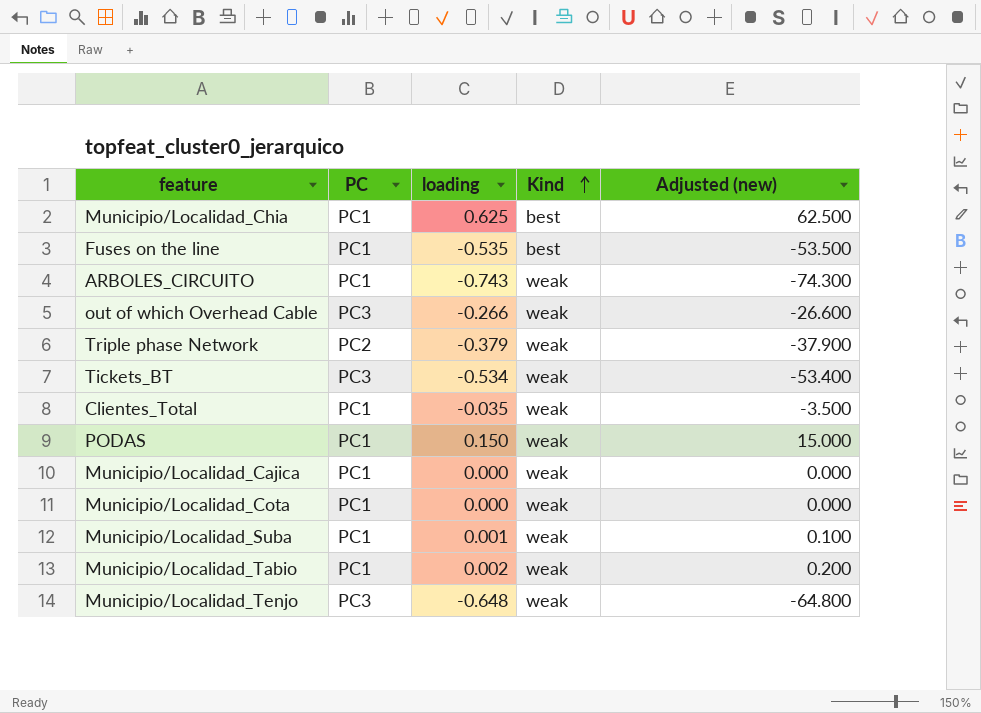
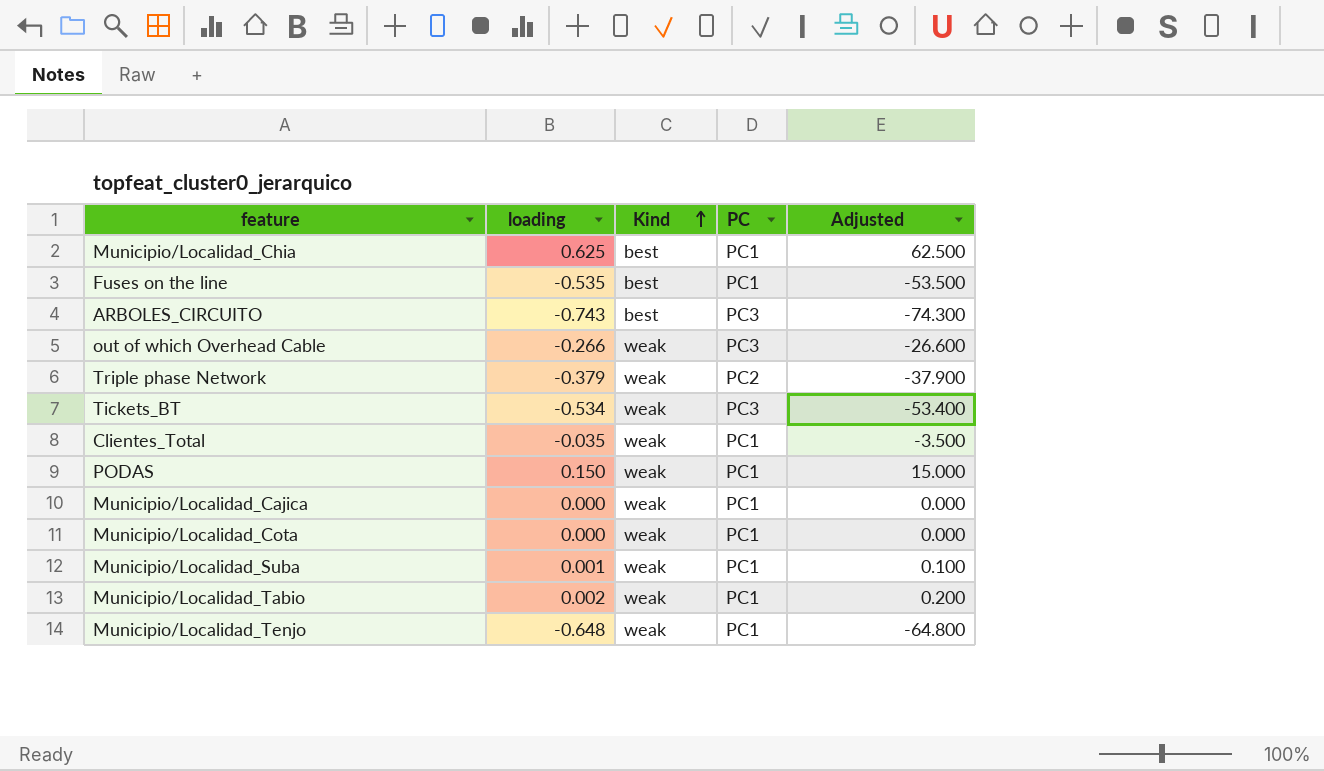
column PC | position: 2 -> 4
column name: Adjusted (new) -> Adjusted
ARBOLES_CIRCUITO | Kind: weak -> best
ARBOLES_CIRCUITO | PC: PC1 -> PC3
Municipio/Localidad_Tenjo | PC: PC3 -> PC1

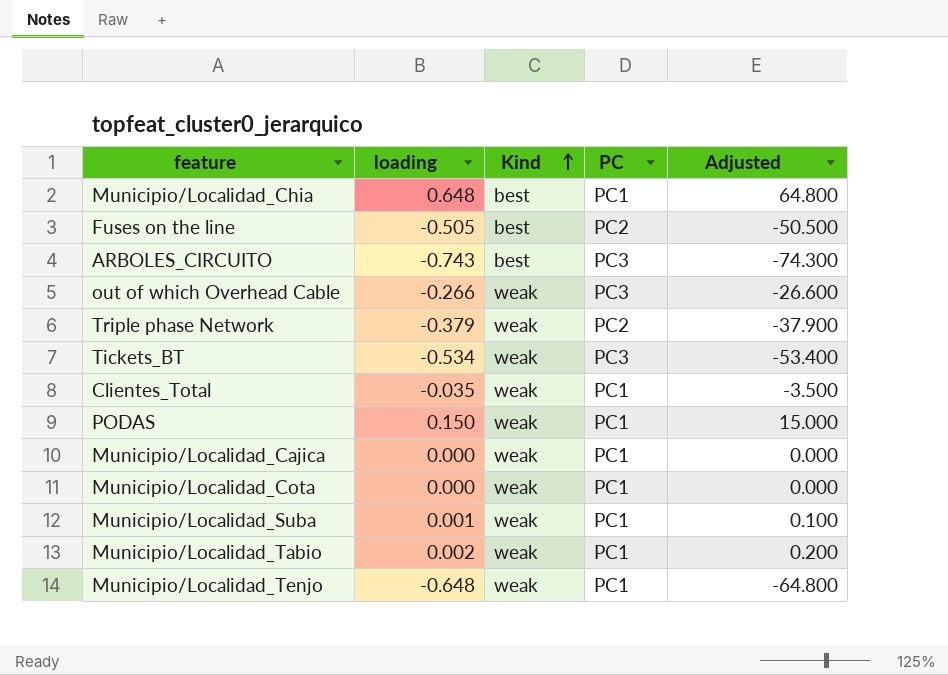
Municipio/Localidad_Chia | loading: 0.625 -> 0.648
Municipio/Localidad_Chia | Adjusted: 62.500 -> 64.800
Fuses on the line | loading: -0.535 -> -0.505
Fuses on the line | PC: PC1 -> PC2
Fuses on the line | Adjusted: -53.500 -> -50.500

